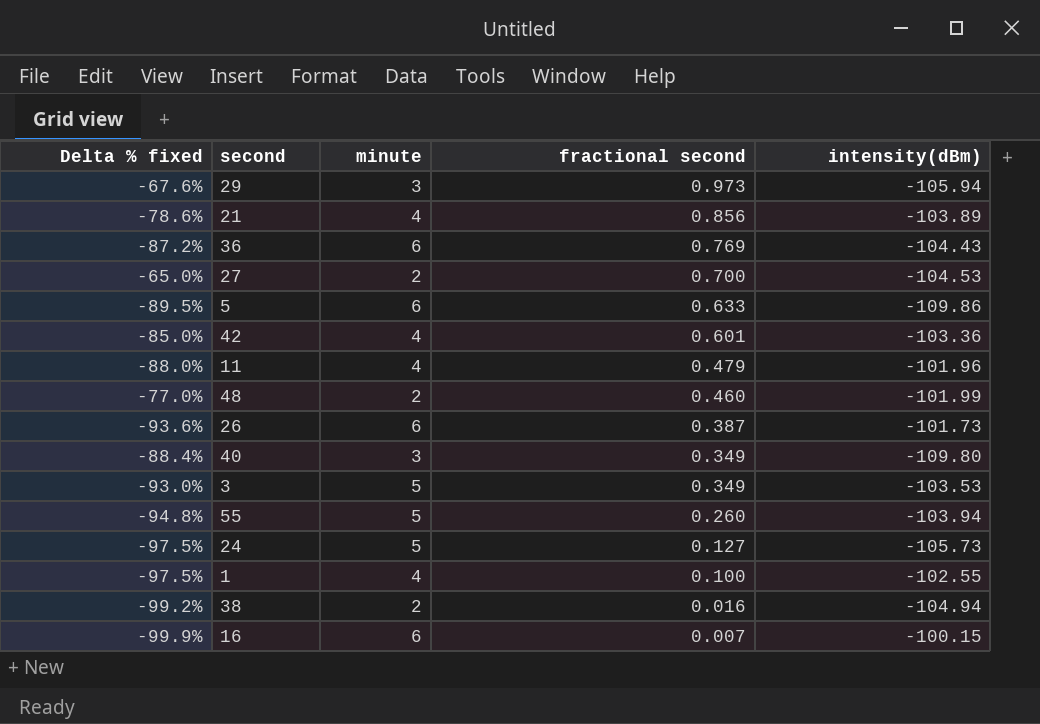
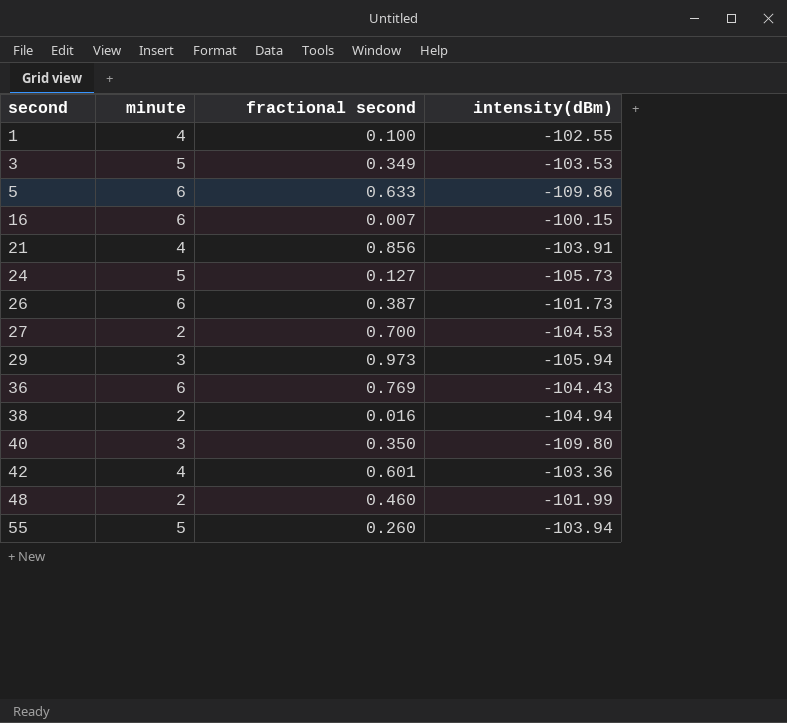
row order: fractional second descending -> second ascending
column Delta % fixed | formula: ([fractional second] - [minute]) / [minute] -> none
row 11: -88.0% | 4 | 0.479 | -101.96 -> none
21 | intensity(dBm): -103.89 -> -103.91
40 | fractional second: 0.349 -> 0.350

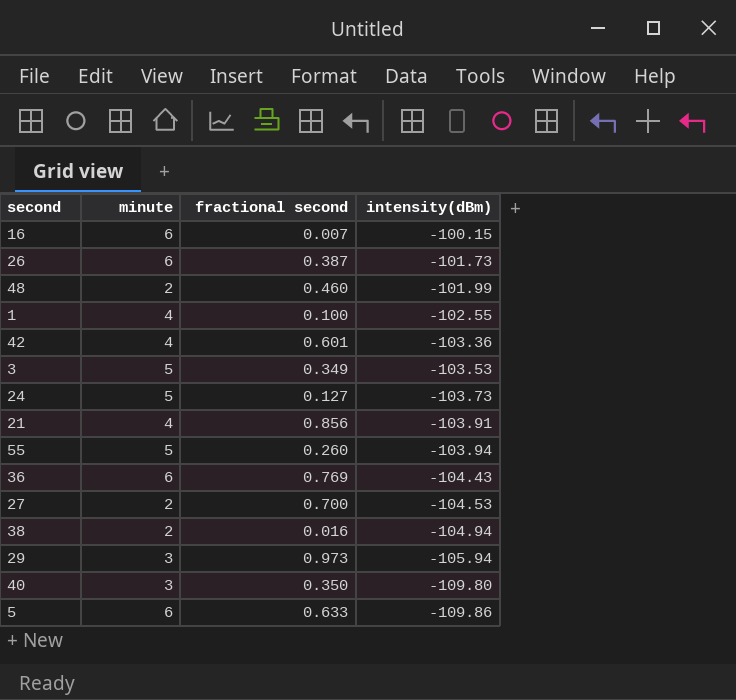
row order: second ascending -> intensity(dBm) descending
24 | intensity(dBm): -105.73 -> -103.73

